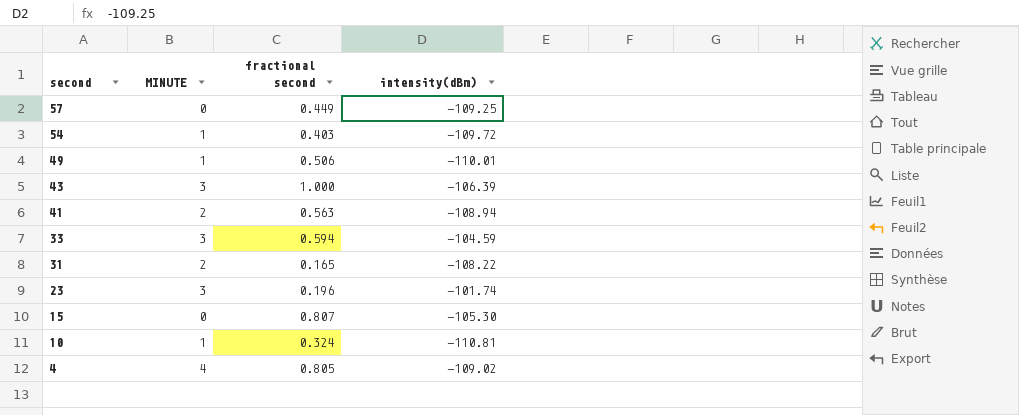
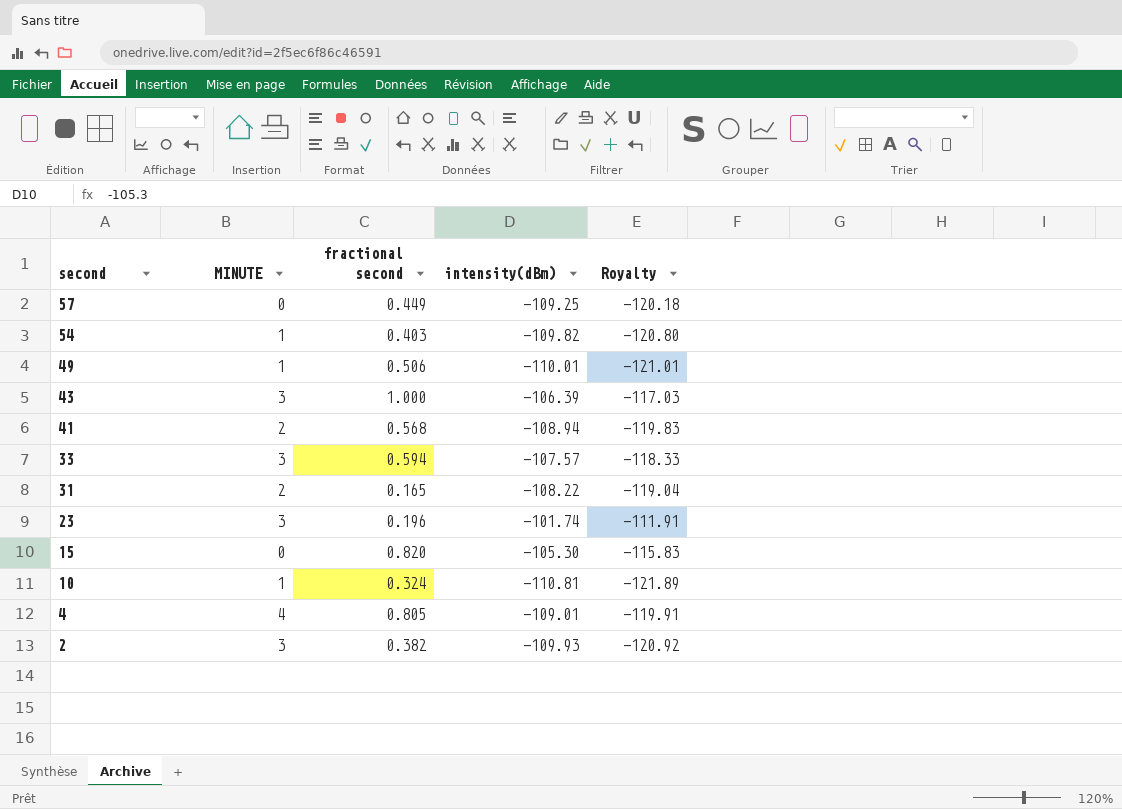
column Royalty | formula: none -> [intensity(dBm)] * 1.1
54 | intensity(dBm): -109.72 -> -109.82
41 | fractional second: 0.563 -> 0.568
33 | intensity(dBm): -104.59 -> -107.57
15 | fractional second: 0.807 -> 0.820
4 | intensity(dBm): -109.02 -> -109.01
row 2: none -> 3 | 0.382 | -109.93 | -120.92

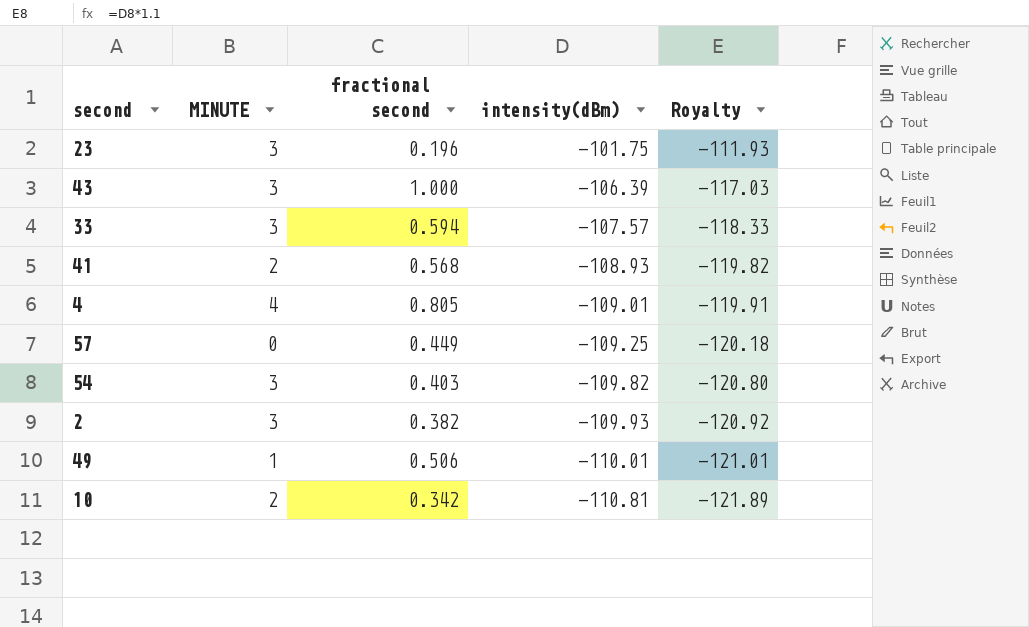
row order: second descending -> intensity(dBm) descending
row 31: 2 | 0.165 | -108.22 | -119.04 -> none
row 15: 0 | 0.820 | -105.30 | -115.83 -> none
23 | intensity(dBm): -101.74 -> -101.75
23 | Royalty: -111.91 -> -111.93
41 | intensity(dBm): -108.94 -> -108.93
41 | Royalty: -119.83 -> -119.82
54 | MINUTE: 1 -> 3
10 | MINUTE: 1 -> 2
10 | fractional second: 0.324 -> 0.342

